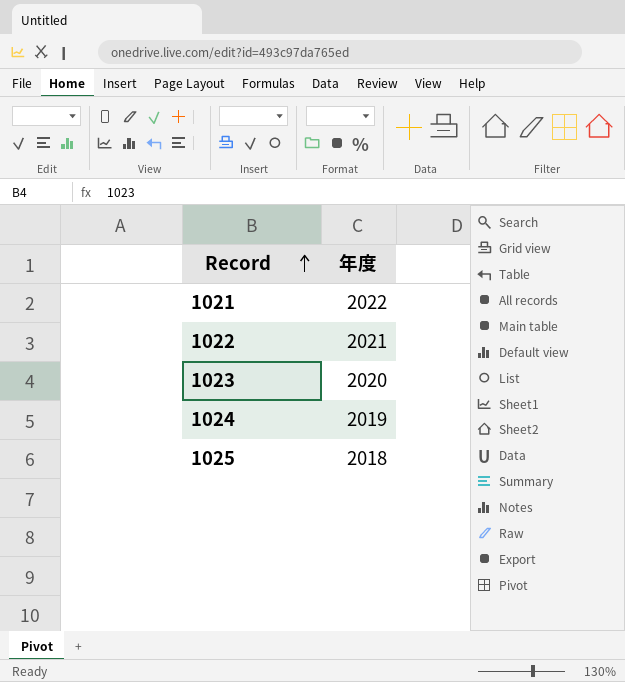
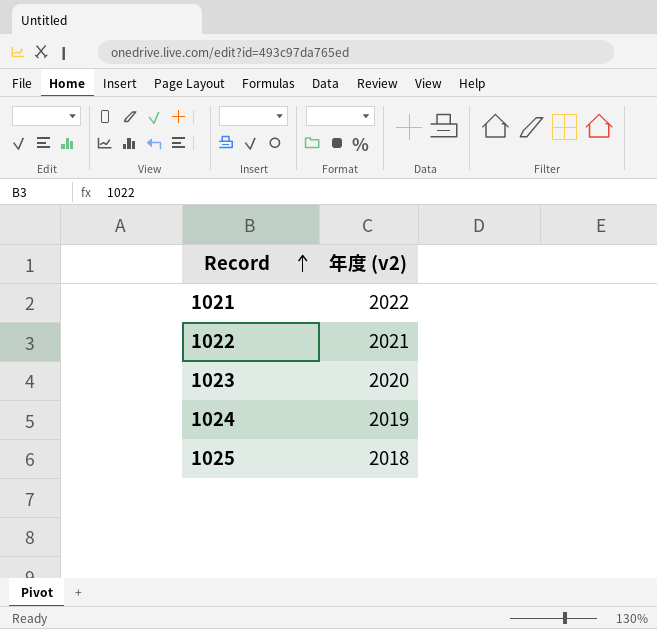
column name: 年度 -> 年度 (v2)

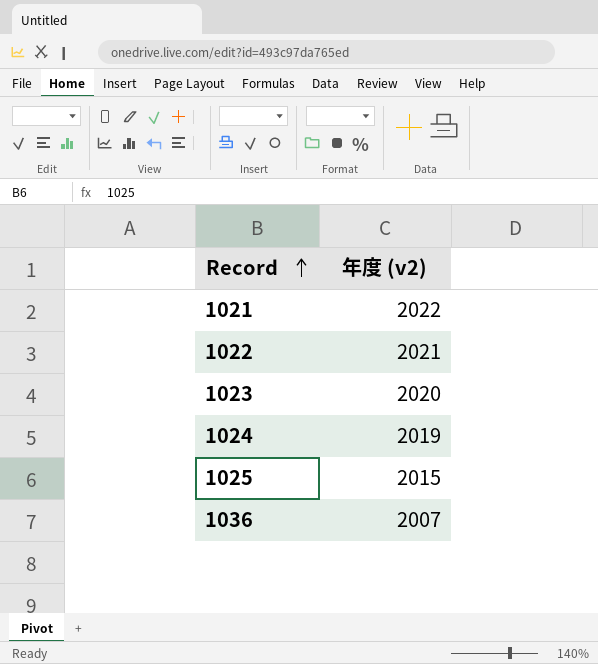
1025 | 年度 (v2): 2018 -> 2015
row 1036: none -> 2007

